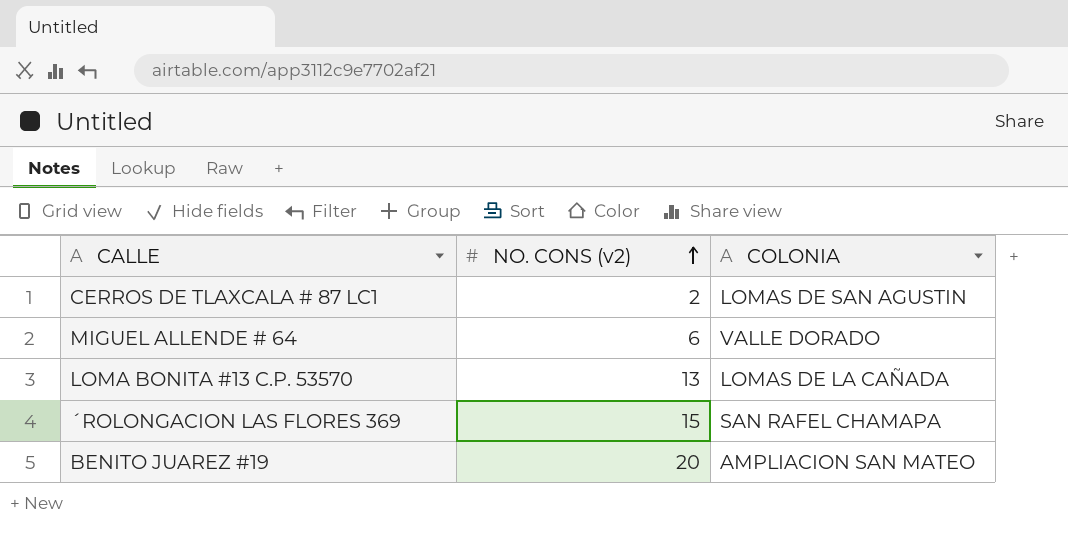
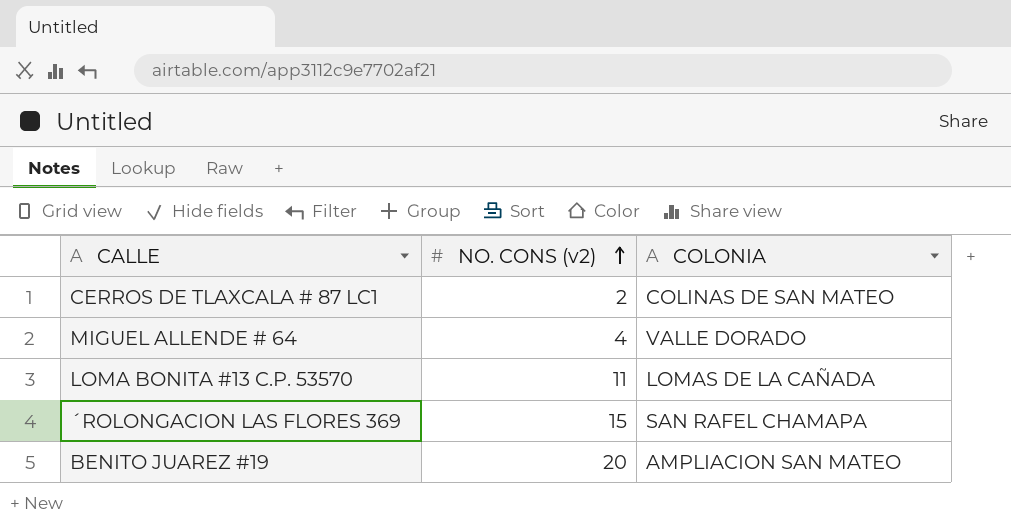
CERROS DE TLAXCALA # 87 LC1 | COLONIA: LOMAS DE SAN AGUSTIN -> COLINAS DE SAN MATEO
MIGUEL ALLENDE # 64 | NO. CONS (v2): 6 -> 4
LOMA BONITA #13 C.P. 53570 | NO. CONS (v2): 13 -> 11

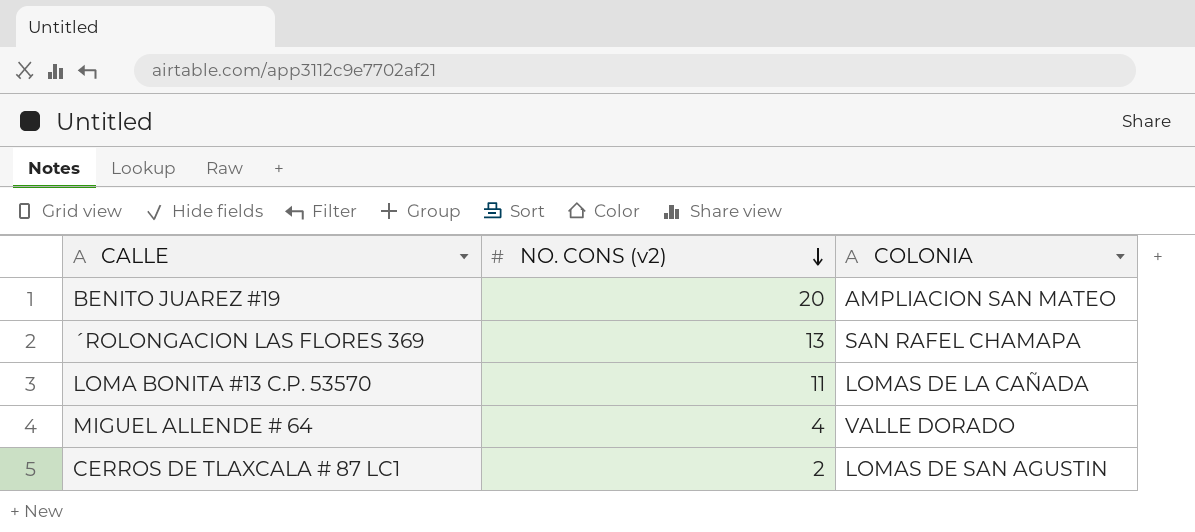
row order: NO. CONS (v2) ascending -> NO. CONS (v2) descending
´ROLONGACION LAS FLORES 369 | NO. CONS (v2): 15 -> 13
CERROS DE TLAXCALA # 87 LC1 | COLONIA: COLINAS DE SAN MATEO -> LOMAS DE SAN AGUSTIN

